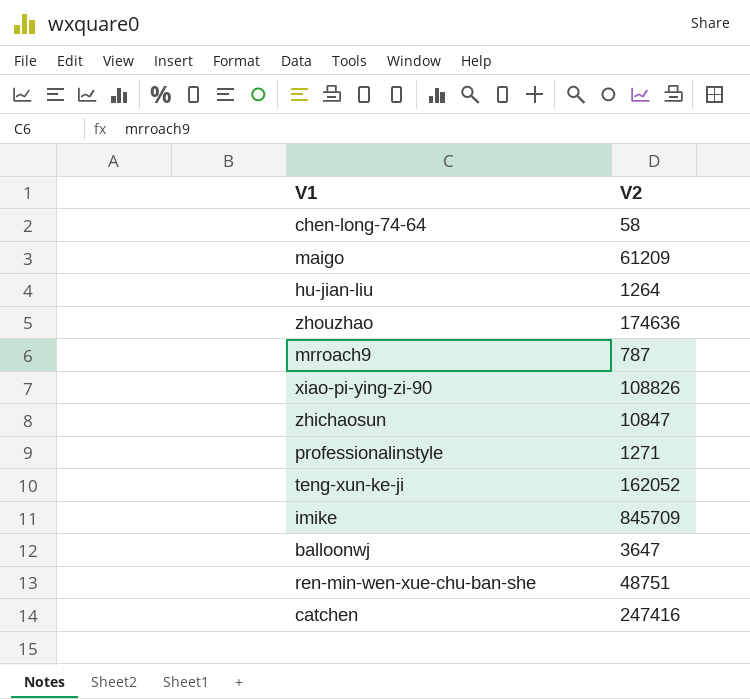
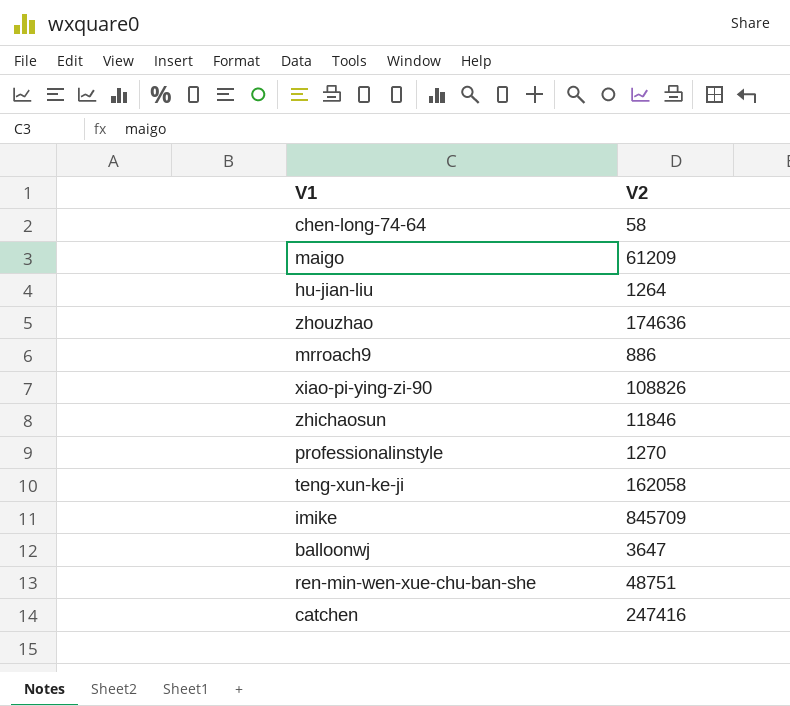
mrroach9 | V2: 787 -> 886
zhichaosun | V2: 10847 -> 11846
professionalinstyle | V2: 1271 -> 1270
teng-xun-ke-ji | V2: 162052 -> 162058

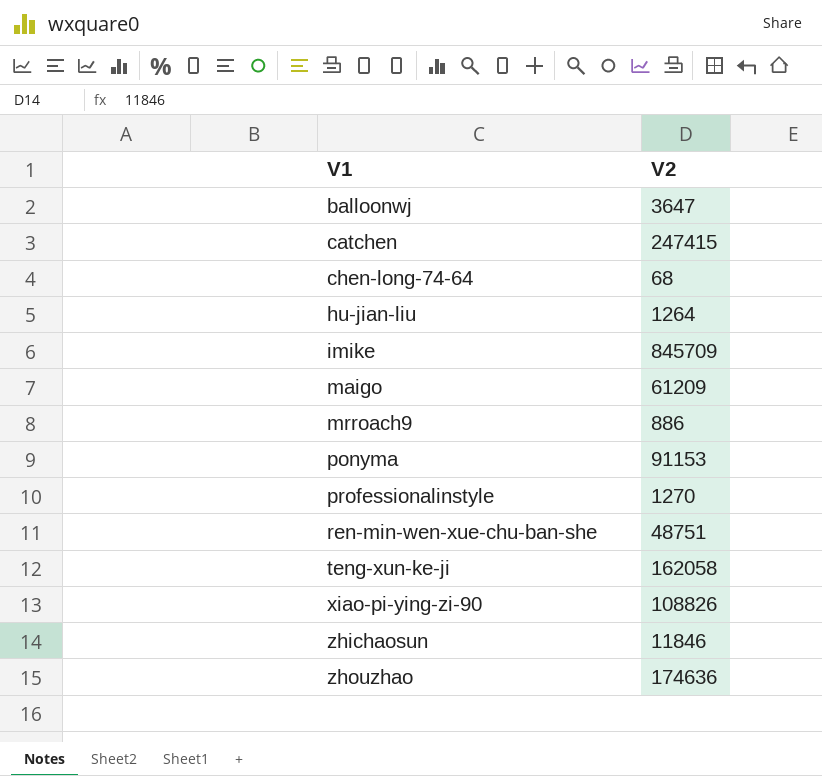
row order: none -> V1 ascending
catchen | V2: 247416 -> 247415
chen-long-74-64 | V2: 58 -> 68
row ponyma: none -> 91153

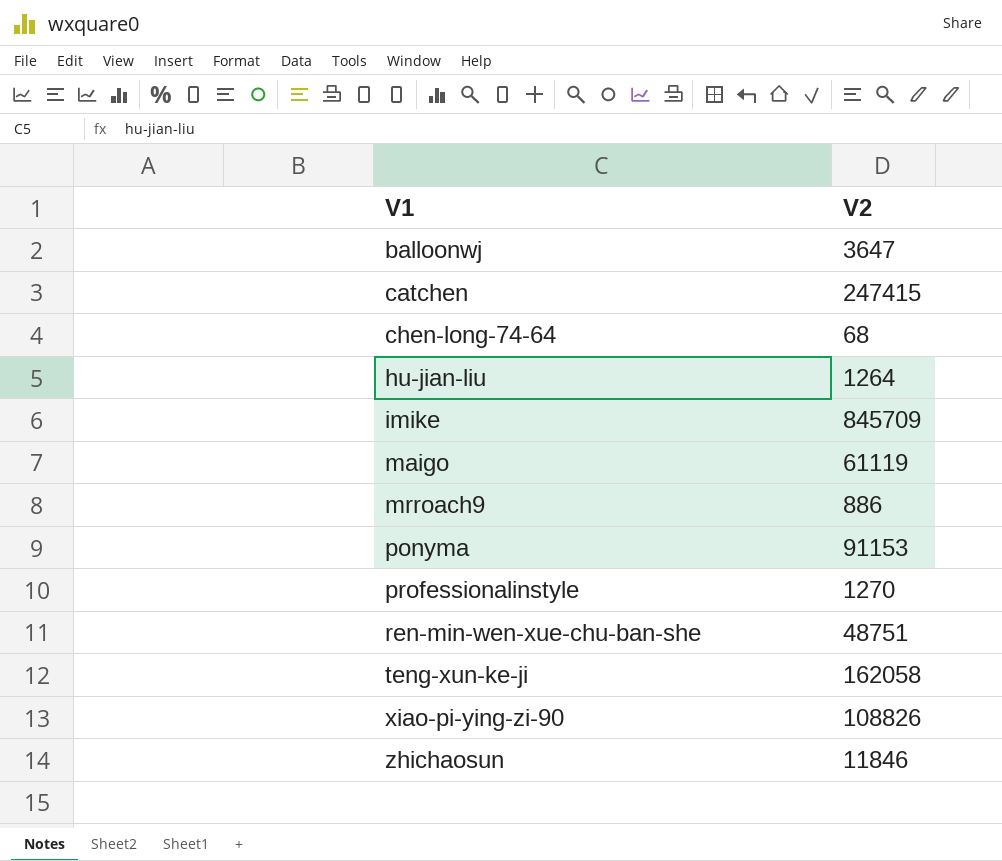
row zhouzhao: 174636 -> none
maigo | V2: 61209 -> 61119

